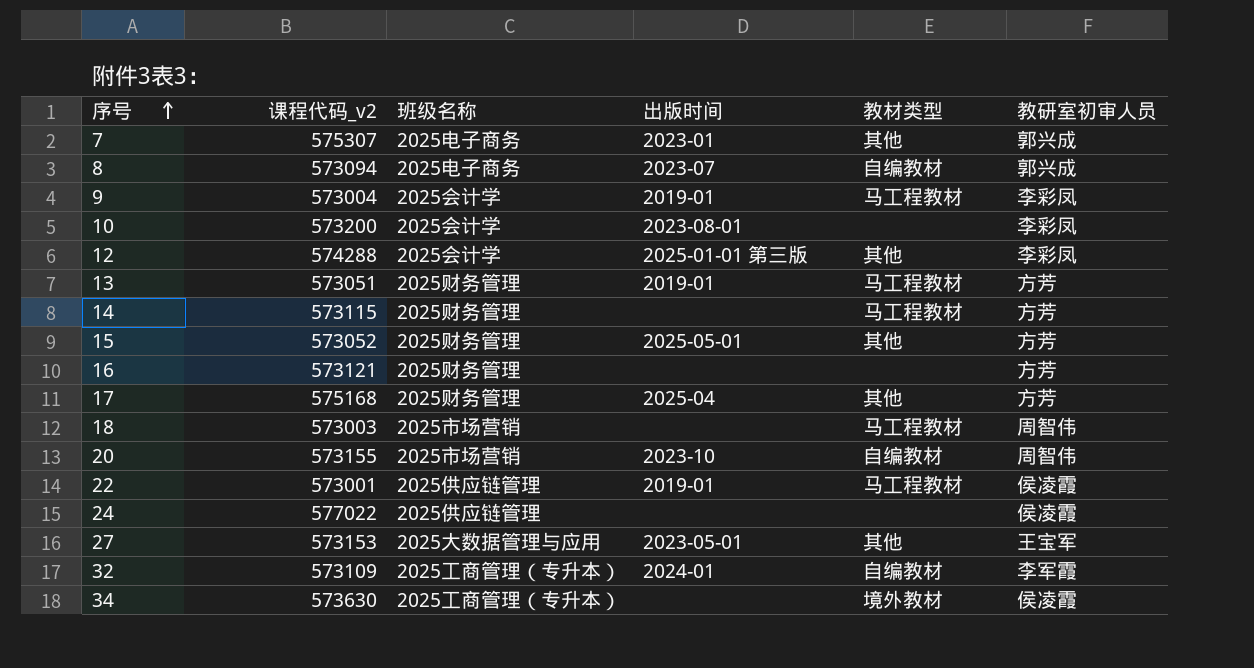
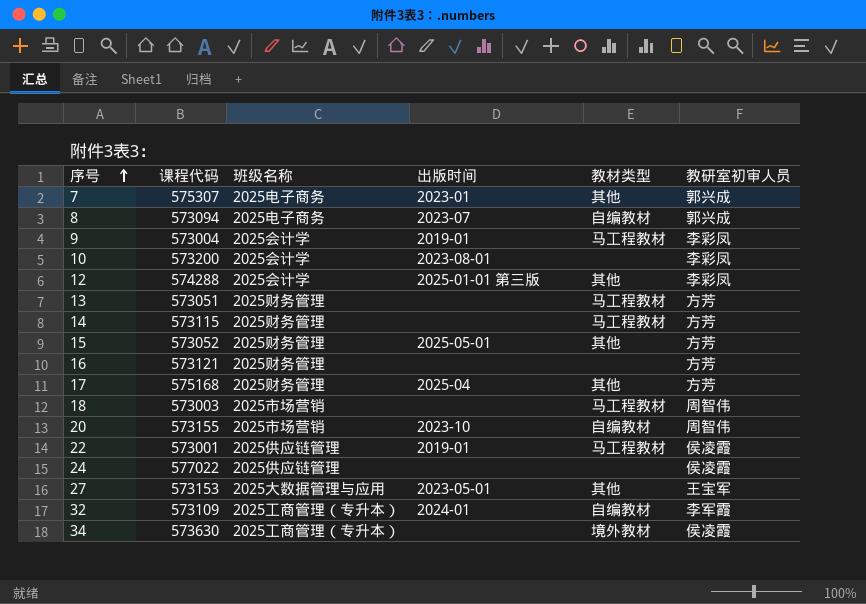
column name: 课程代码_v2 -> 课程代码
13 | 出版时间: 2019-01 -> none

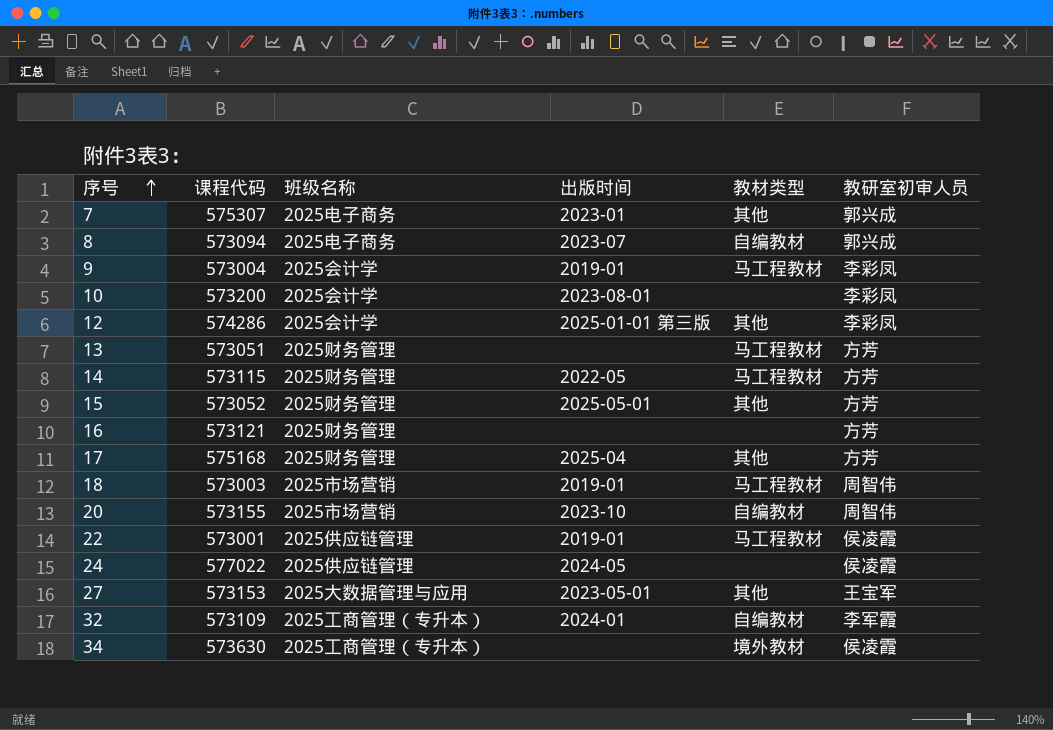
12 | 课程代码: 574288 -> 574286
14 | 出版时间: none -> 2022-05
18 | 出版时间: none -> 2019-01
24 | 出版时间: none -> 2024-05

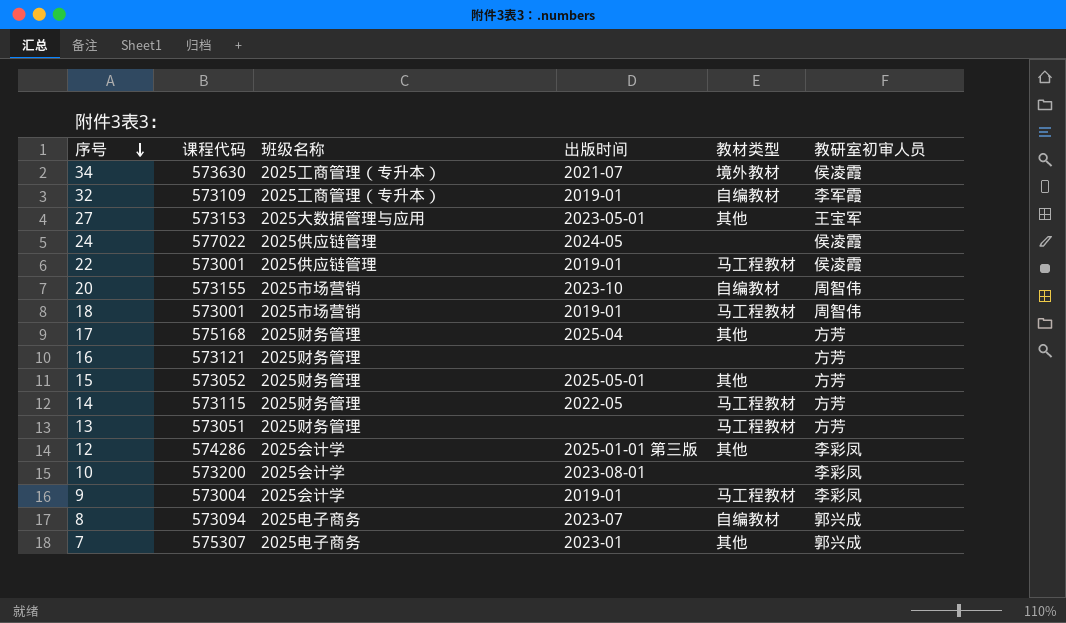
row order: 序号 ascending -> 序号 descending
34 | 出版时间: none -> 2021-07
32 | 出版时间: 2024-01 -> 2019-01
18 | 课程代码: 573003 -> 573001

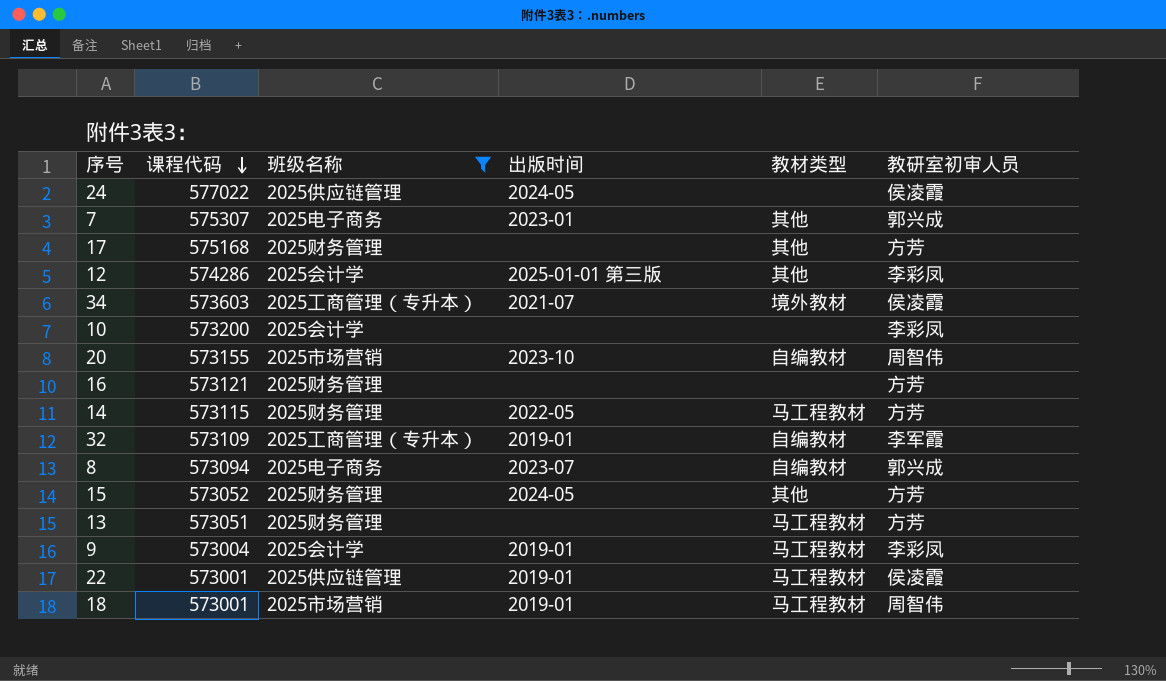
filter: none -> 班级名称 != 2025大数据管理与应用
row order: 序号 descending -> 课程代码 descending
17 | 出版时间: 2025-04 -> none
34 | 课程代码: 573630 -> 573603
10 | 出版时间: 2023-08-01 -> none
15 | 出版时间: 2025-05-01 -> 2024-05

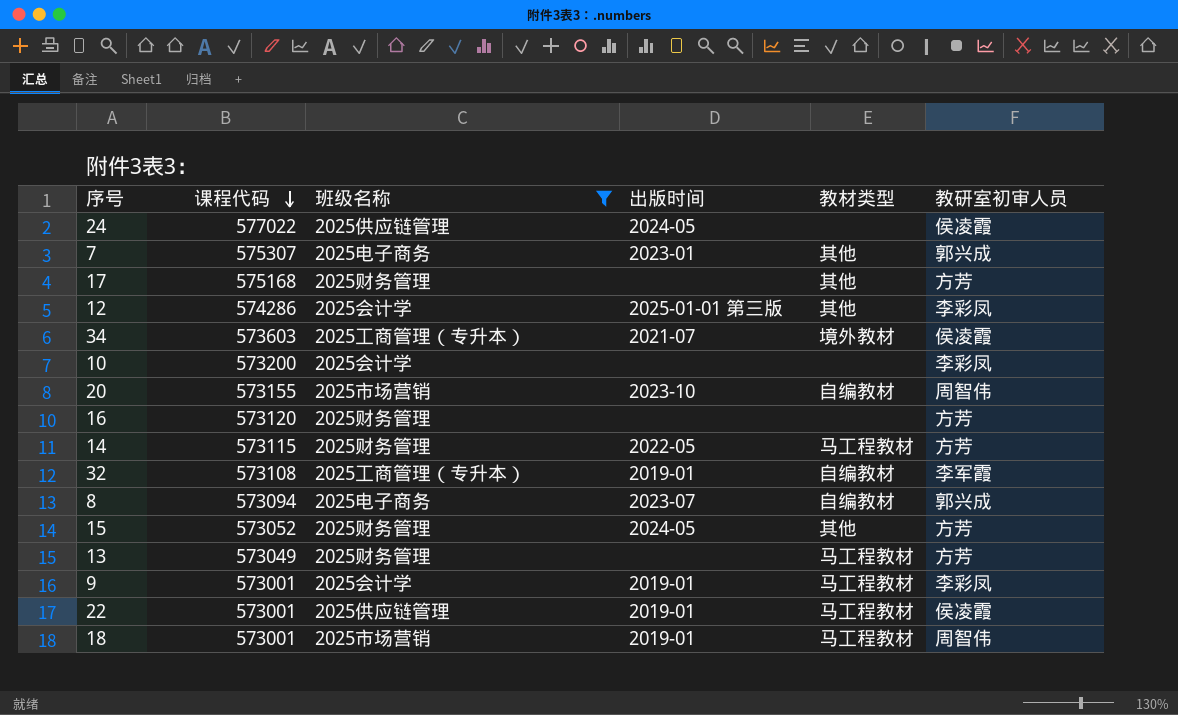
16 | 课程代码: 573121 -> 573120
32 | 课程代码: 573109 -> 573108
13 | 课程代码: 573051 -> 573049
9 | 课程代码: 573004 -> 573001

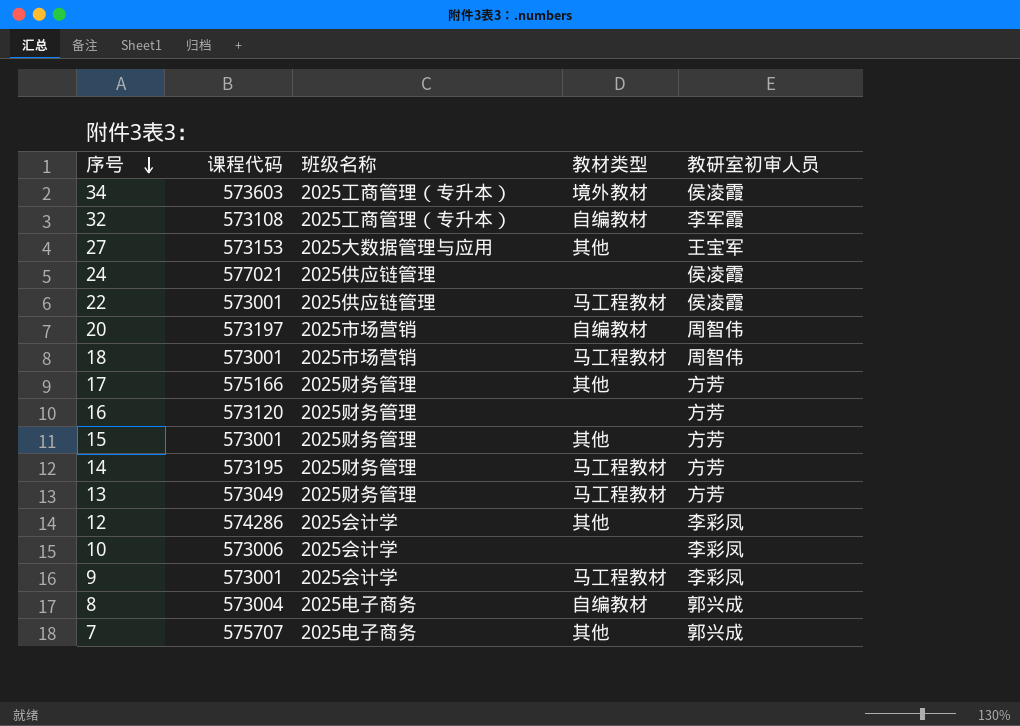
filter: 班级名称 != 2025大数据管理与应用 -> none
row order: 课程代码 descending -> 序号 descending
column 出版时间 | position: 4 -> none
24 | 课程代码: 577022 -> 577021
20 | 课程代码: 573155 -> 573197
17 | 课程代码: 575168 -> 575166
15 | 课程代码: 573052 -> 573001
14 | 课程代码: 573115 -> 573195
10 | 课程代码: 573200 -> 573006
8 | 课程代码: 573094 -> 573004
7 | 课程代码: 575307 -> 575707

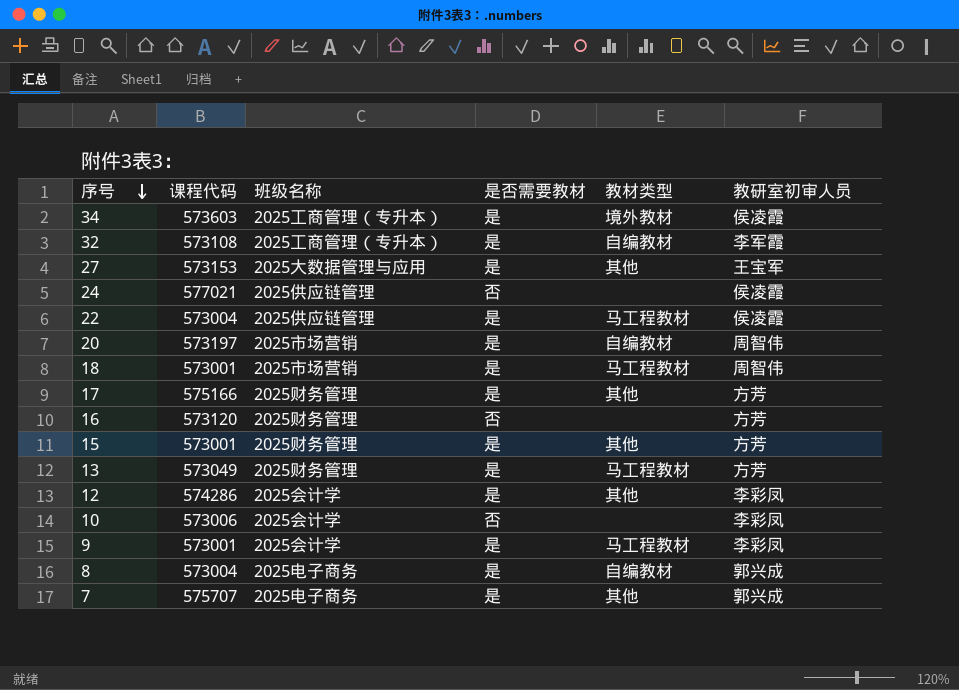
column 是否需要教材 | position: none -> 4
row 14: 573195 | 2025财务管理 | 马工程教材 | 方芳 -> none
22 | 课程代码: 573001 -> 573004

